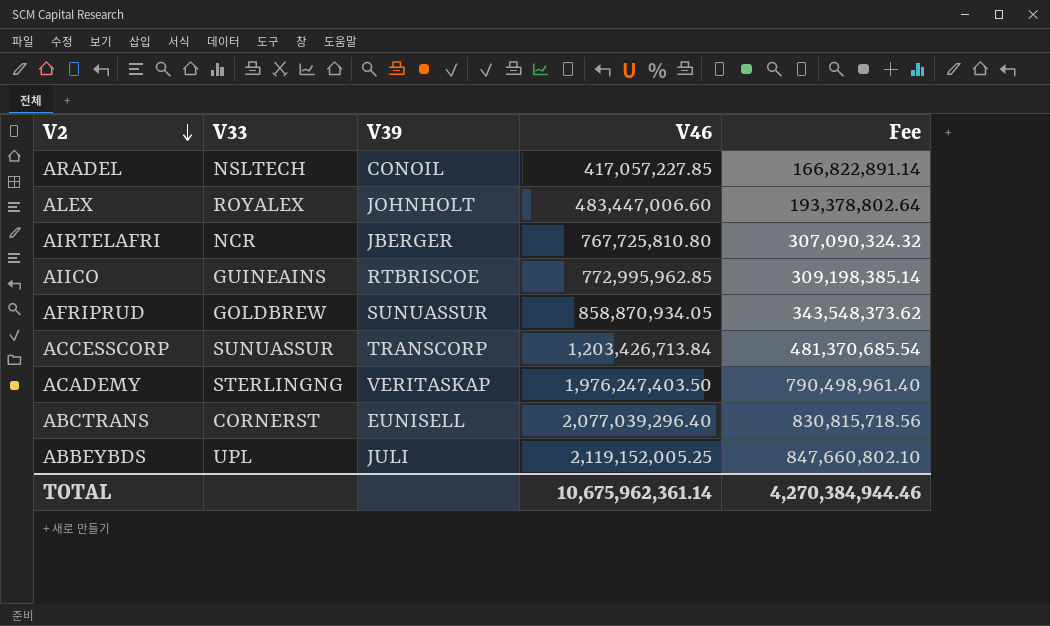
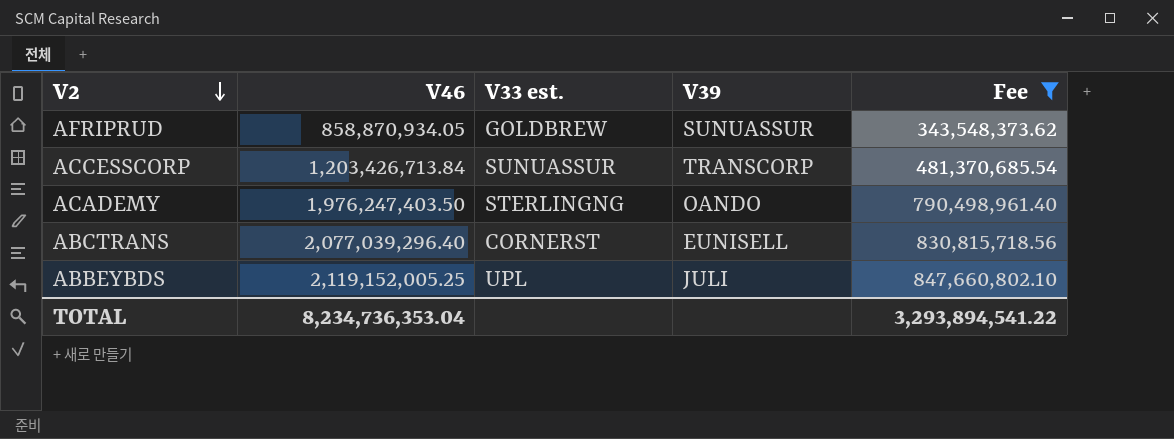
filter: none -> Fee >= 343,548,373.62
column V46 | position: 4 -> 2
column name: V33 -> V33 est.
ACADEMY | V39: VERITASKAP -> OANDO
TOTAL | V46: 10,675,962,361.14 -> 8,234,736,353.04
TOTAL | Fee: 4,270,384,944.46 -> 3,293,894,541.22

